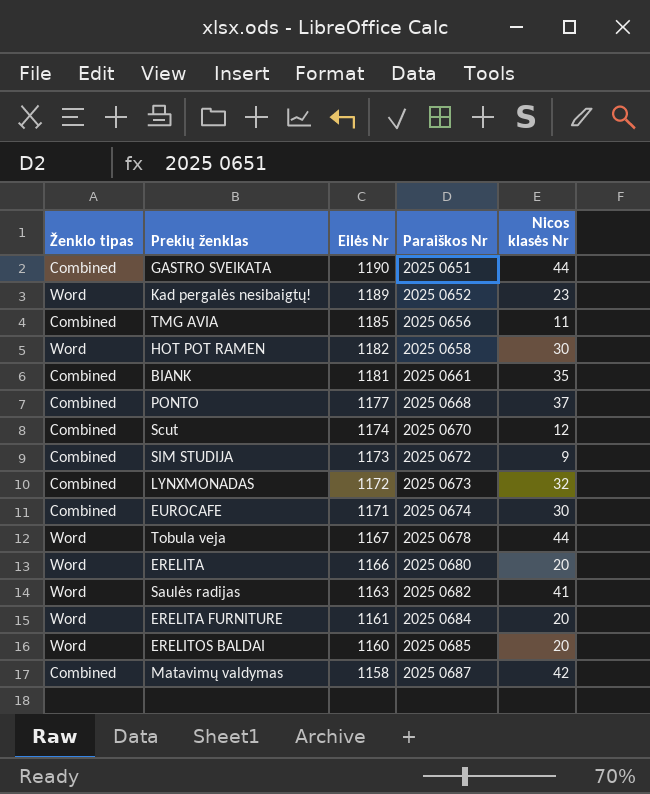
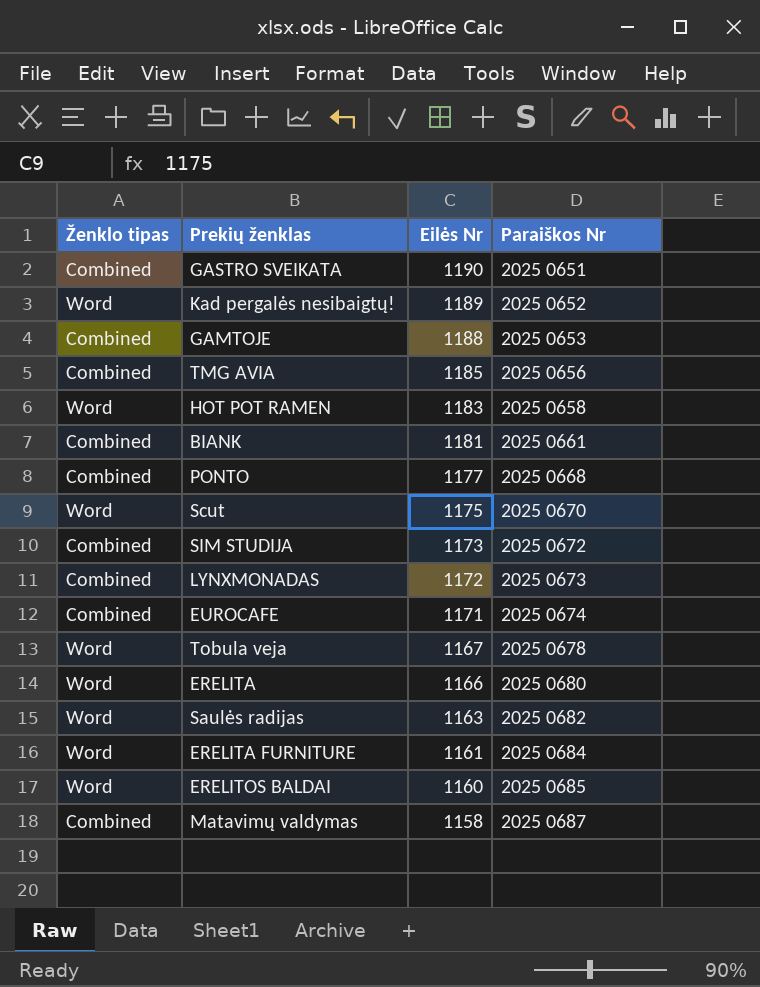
column Nicos klasės Nr | position: 5 -> none
row GAMTOJE: none -> Combined | 1188 | 2025 0653
HOT POT RAMEN | Eilės Nr: 1182 -> 1183
Scut | Ženklo tipas: Combined -> Word
Scut | Eilės Nr: 1174 -> 1175

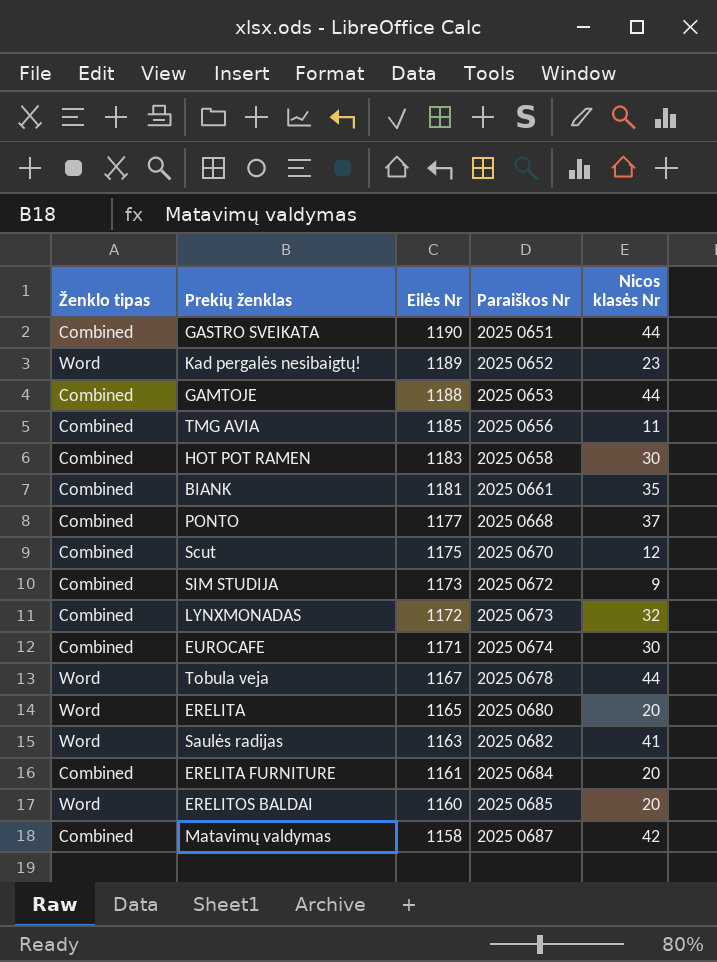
column Nicos klasės Nr | position: none -> 5
HOT POT RAMEN | Ženklo tipas: Word -> Combined
Scut | Ženklo tipas: Word -> Combined
ERELITA | Eilės Nr: 1166 -> 1165
ERELITA FURNITURE | Ženklo tipas: Word -> Combined

